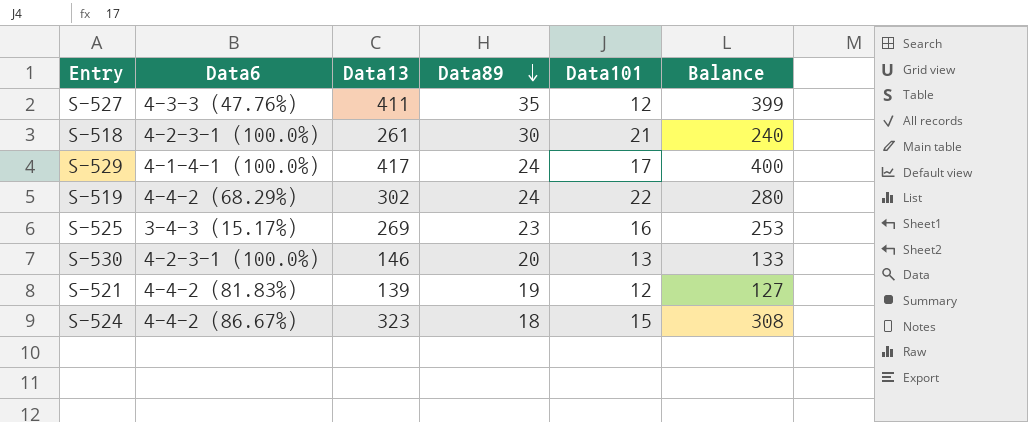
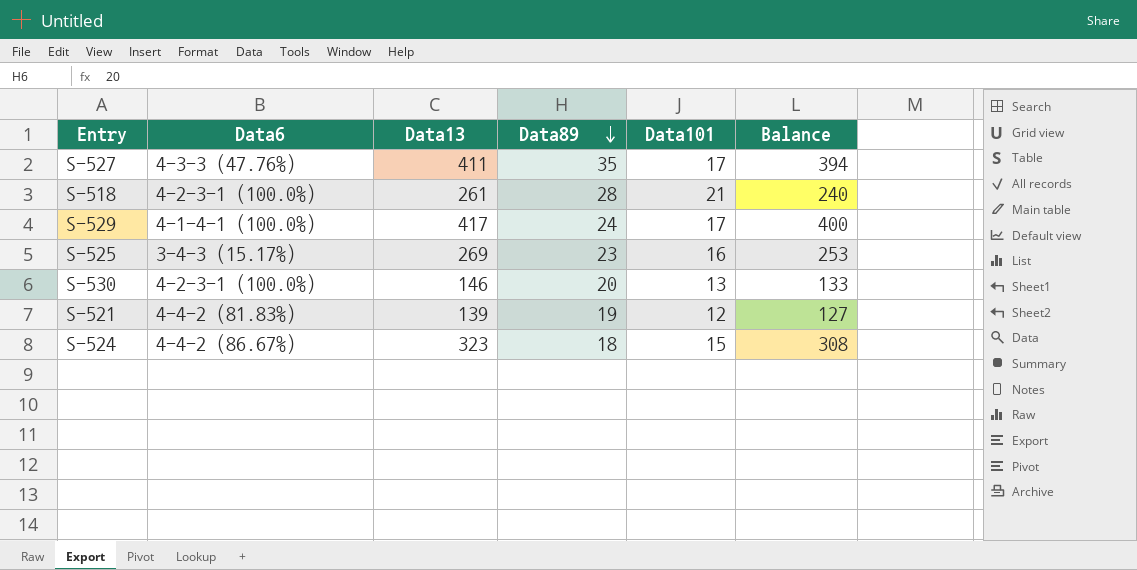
row S-519: 4-4-2 (68.29%) | 302 | 24 | 22 | 280 -> none
S-527 | Data101: 12 -> 17
S-527 | Balance: 399 -> 394
S-518 | Data89: 30 -> 28

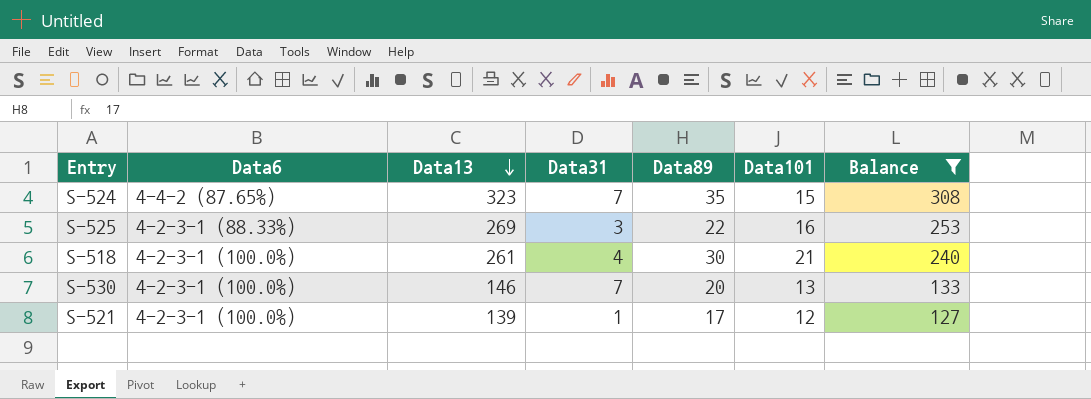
filter: none -> Balance <= 308
row order: Data89 descending -> Data13 descending
column Data31 | position: none -> 4
S-524 | Data6: 4-4-2 (86.67%) -> 4-4-2 (87.65%)
S-524 | Data89: 18 -> 35
S-525 | Data6: 3-4-3 (15.17%) -> 4-2-3-1 (88.33%)
S-525 | Data89: 23 -> 22
S-518 | Data89: 28 -> 30
S-521 | Data6: 4-4-2 (81.83%) -> 4-2-3-1 (100.0%)
S-521 | Data89: 19 -> 17

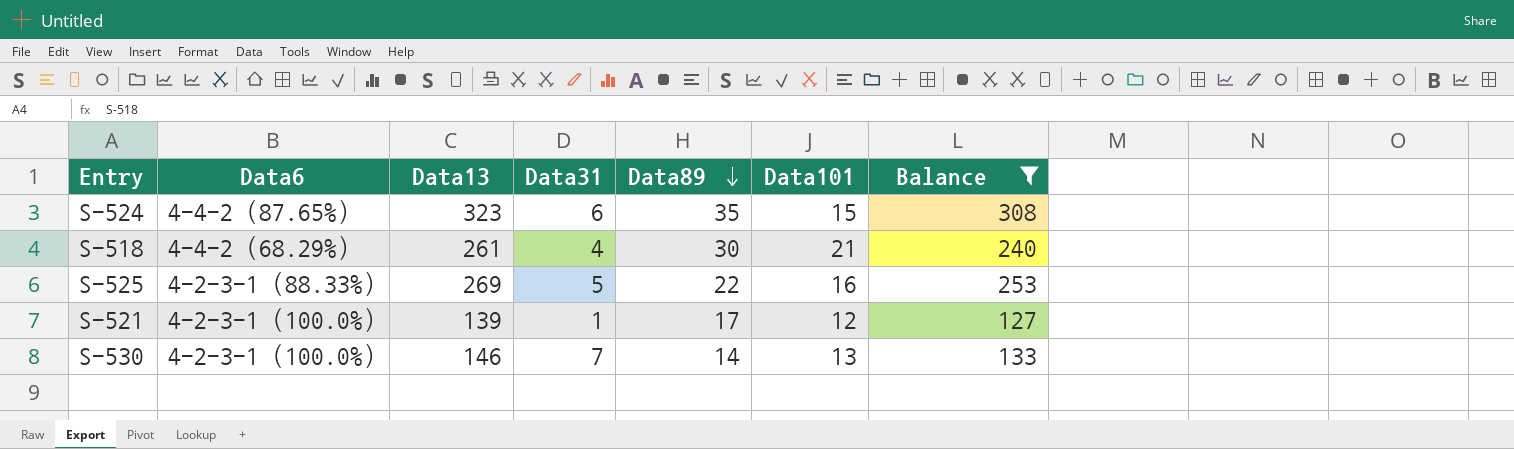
row order: Data13 descending -> Data89 descending
S-524 | Data31: 7 -> 6
S-518 | Data6: 4-2-3-1 (100.0%) -> 4-4-2 (68.29%)
S-525 | Data31: 3 -> 5
S-530 | Data89: 20 -> 14

